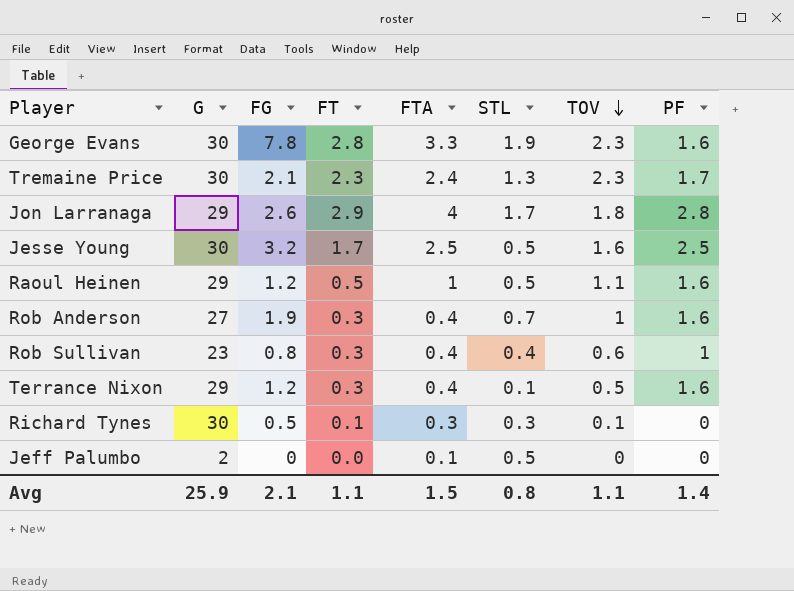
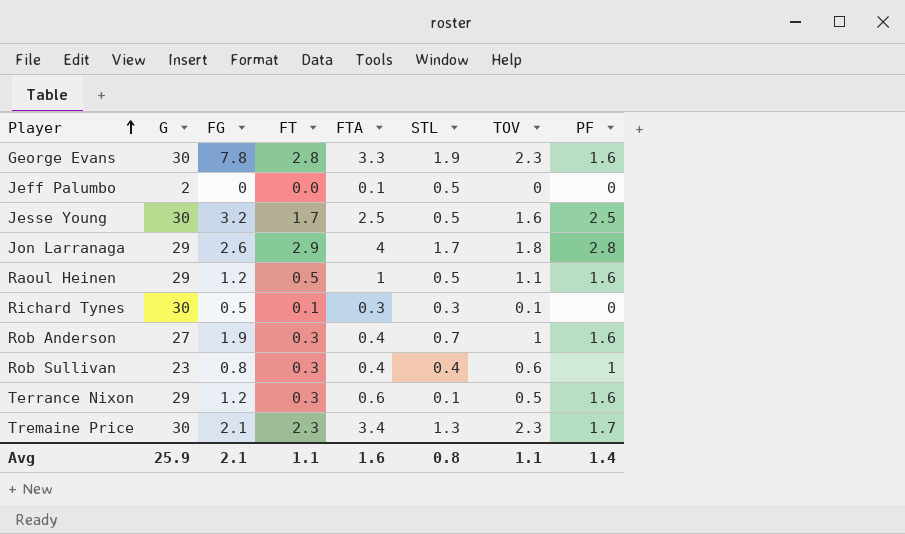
row order: TOV descending -> Player ascending
Terrance Nixon | FTA: 0.4 -> 0.6
Tremaine Price | FTA: 2.4 -> 3.4
Avg | FTA: 1.5 -> 1.6

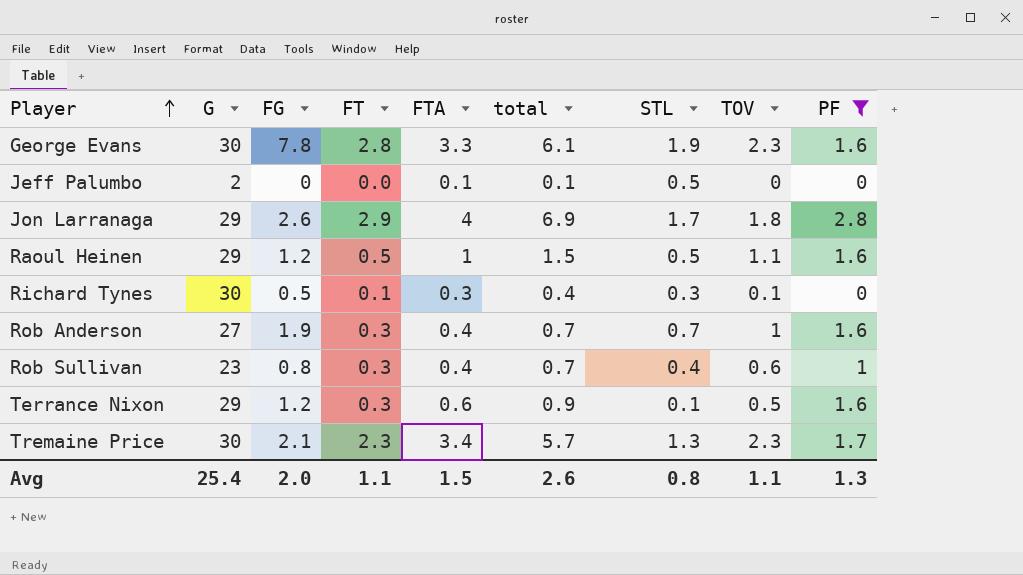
filter: none -> PF != 2.5
column total | formula: none -> [FT] + [FTA]
Avg | G: 25.9 -> 25.4
Avg | FG: 2.1 -> 2.0
Avg | FTA: 1.6 -> 1.5
Avg | PF: 1.4 -> 1.3

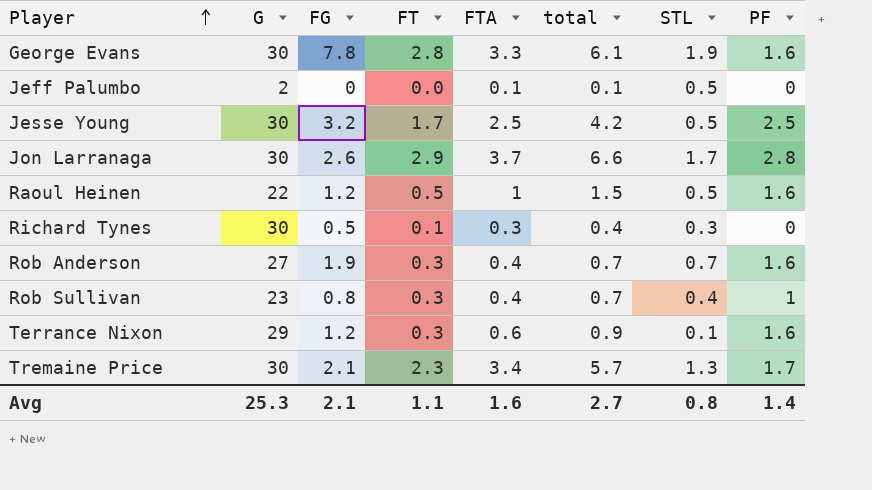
filter: PF != 2.5 -> none
column TOV | position: 8 -> none
Jon Larranaga | G: 29 -> 30
Jon Larranaga | FTA: 4 -> 3.7
Jon Larranaga | total: 6.9 -> 6.6
Raoul Heinen | G: 29 -> 22
Avg | G: 25.4 -> 25.3
Avg | FG: 2.0 -> 2.1
Avg | FTA: 1.5 -> 1.6
Avg | total: 2.6 -> 2.7
Avg | PF: 1.3 -> 1.4

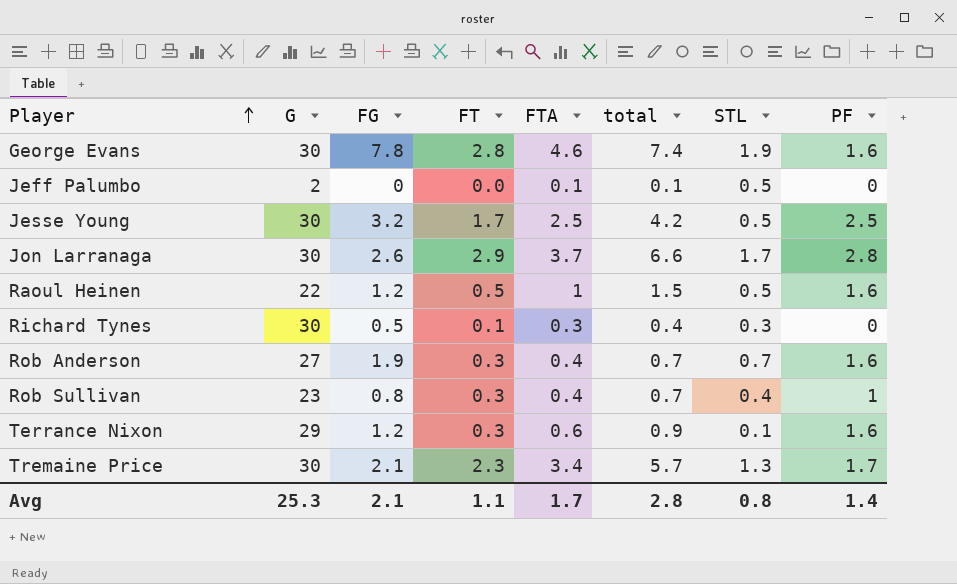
George Evans | FTA: 3.3 -> 4.6
George Evans | total: 6.1 -> 7.4
Avg | FTA: 1.6 -> 1.7
Avg | total: 2.7 -> 2.8

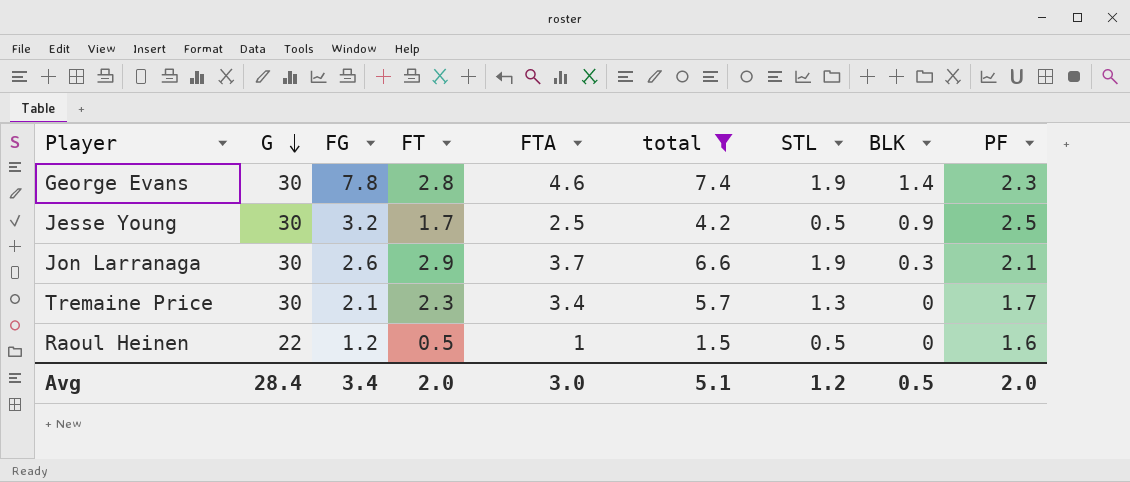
filter: none -> total >= 1.5
row order: Player ascending -> G descending
column BLK | position: none -> 8
George Evans | PF: 1.6 -> 2.3
Jon Larranaga | STL: 1.7 -> 1.9
Jon Larranaga | PF: 2.8 -> 2.1
Avg | G: 25.3 -> 28.4
Avg | FG: 2.1 -> 3.4
Avg | FT: 1.1 -> 2.0
Avg | FTA: 1.7 -> 3.0
Avg | total: 2.8 -> 5.1
Avg | STL: 0.8 -> 1.2
Avg | PF: 1.4 -> 2.0

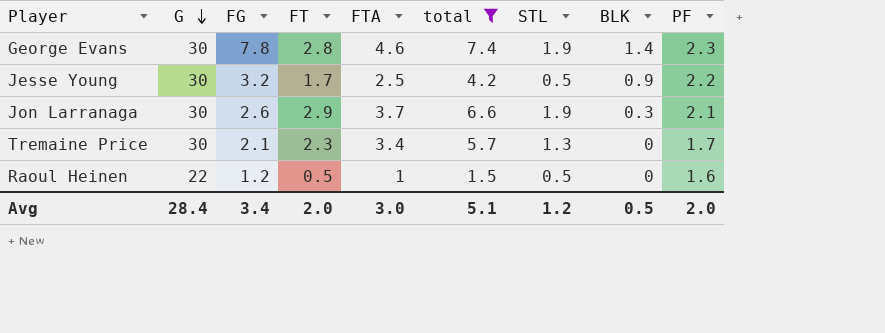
Jesse Young | PF: 2.5 -> 2.2

